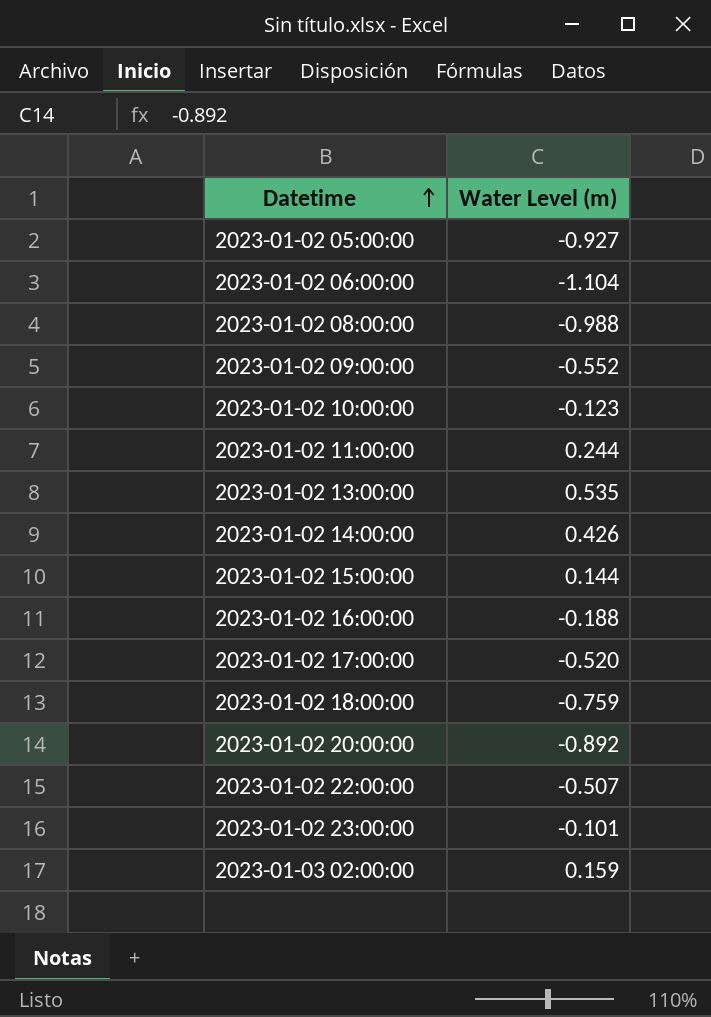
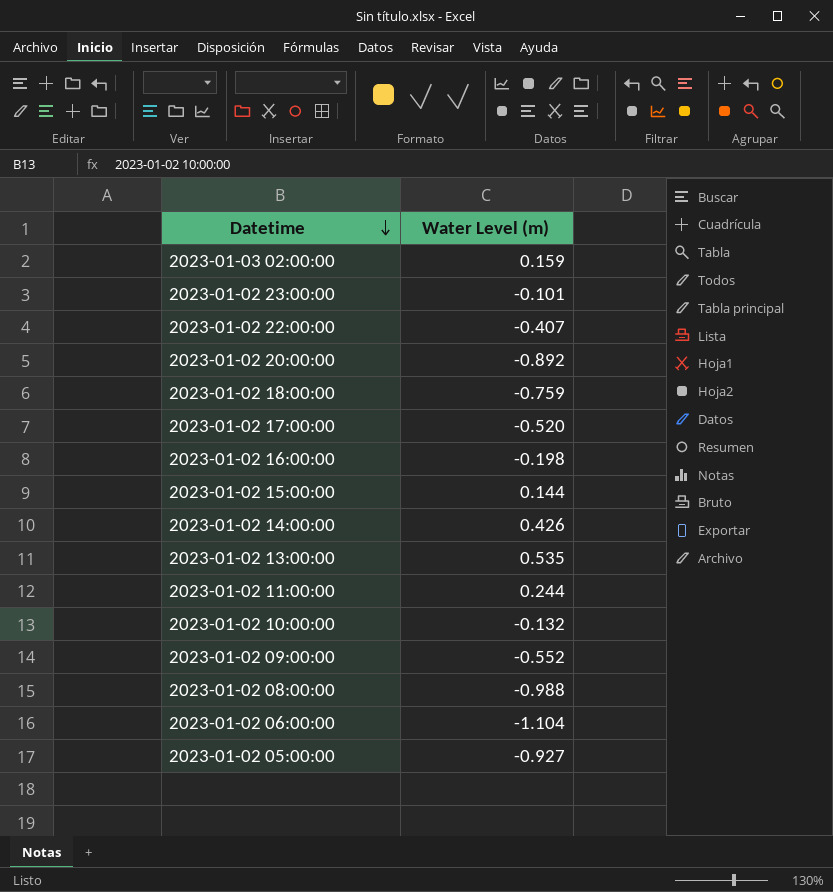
row order: Datetime ascending -> Datetime descending
2023-01-02 22:00:00 | Water Level (m): -0.507 -> -0.407
2023-01-02 16:00:00 | Water Level (m): -0.188 -> -0.198
2023-01-02 10:00:00 | Water Level (m): -0.123 -> -0.132

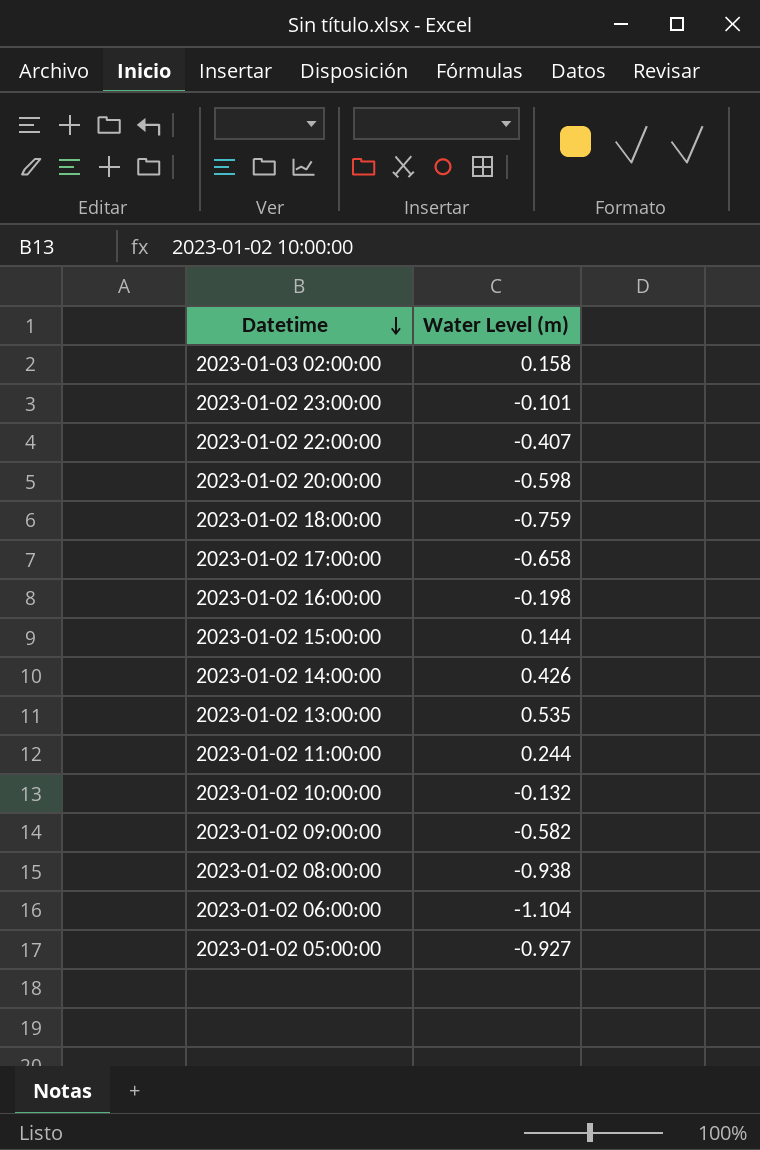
2023-01-03 02:00:00 | Water Level (m): 0.159 -> 0.158
2023-01-02 20:00:00 | Water Level (m): -0.892 -> -0.598
2023-01-02 17:00:00 | Water Level (m): -0.520 -> -0.658
2023-01-02 09:00:00 | Water Level (m): -0.552 -> -0.582
2023-01-02 08:00:00 | Water Level (m): -0.988 -> -0.938

